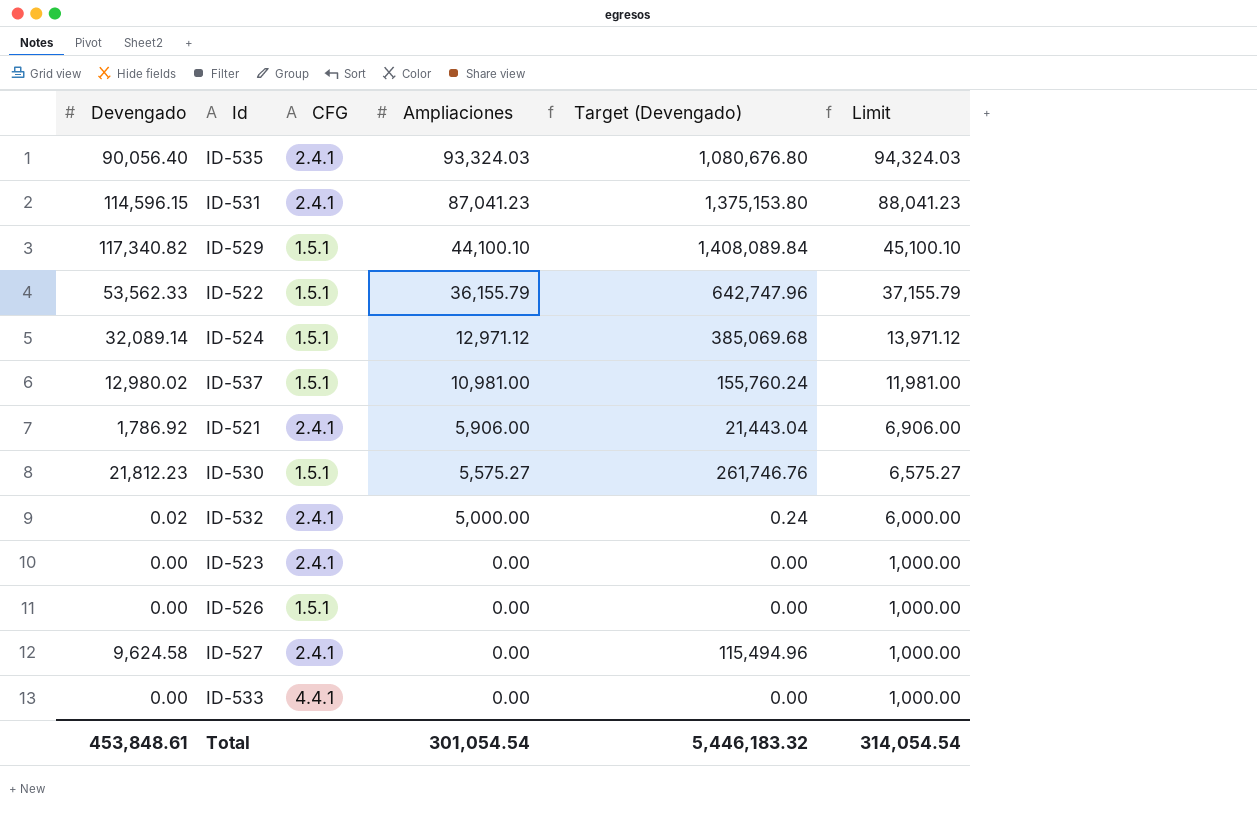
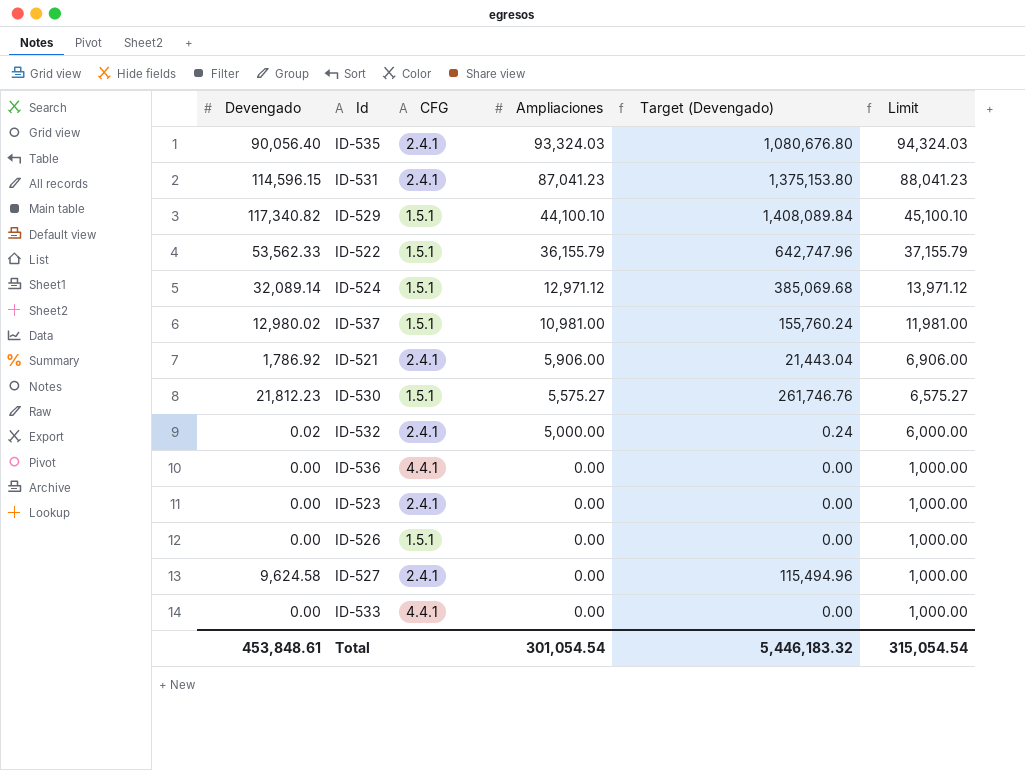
row ID-536: none -> 0.00 | 4.4.1 | 0.00 | 0.00 | 1,000.00
Total | Limit: 314,054.54 -> 315,054.54

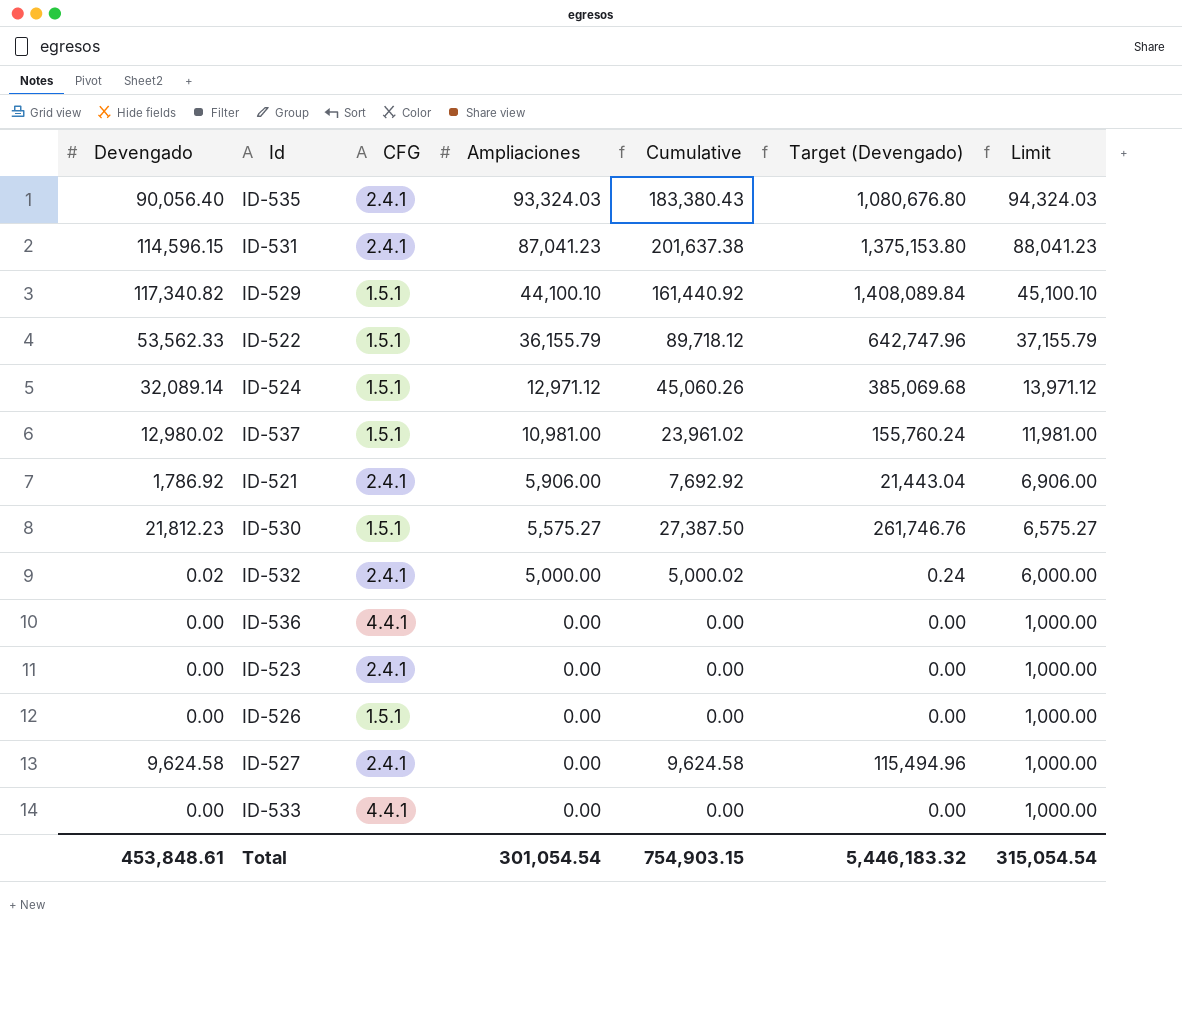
column Cumulative | formula: none -> [Devengado] + [Ampliaciones]

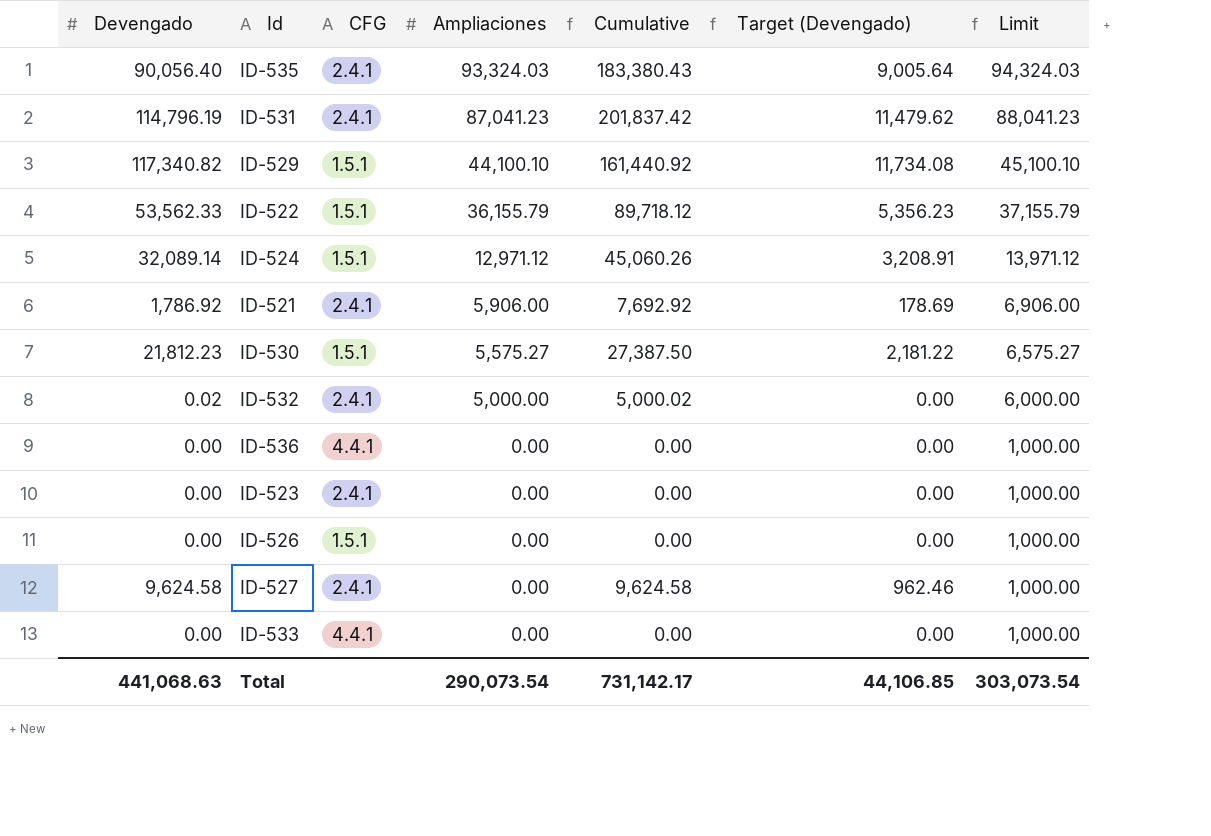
column Target (Devengado) | formula: [Devengado] * 12 -> [Devengado] * 0.1
row ID-537: 12,980.02 | 1.5.1 | 10,981.00 | 23,961.02 | 155,760.24 | 11,981.00 -> none
ID-531 | Devengado: 114,596.15 -> 114,796.19
ID-531 | Cumulative: 201,637.38 -> 201,837.42
Total | Devengado: 453,848.61 -> 441,068.63
Total | Ampliaciones: 301,054.54 -> 290,073.54
Total | Cumulative: 754,903.15 -> 731,142.17
Total | Target (Devengado): 5,446,183.32 -> 44,106.85
Total | Limit: 315,054.54 -> 303,073.54

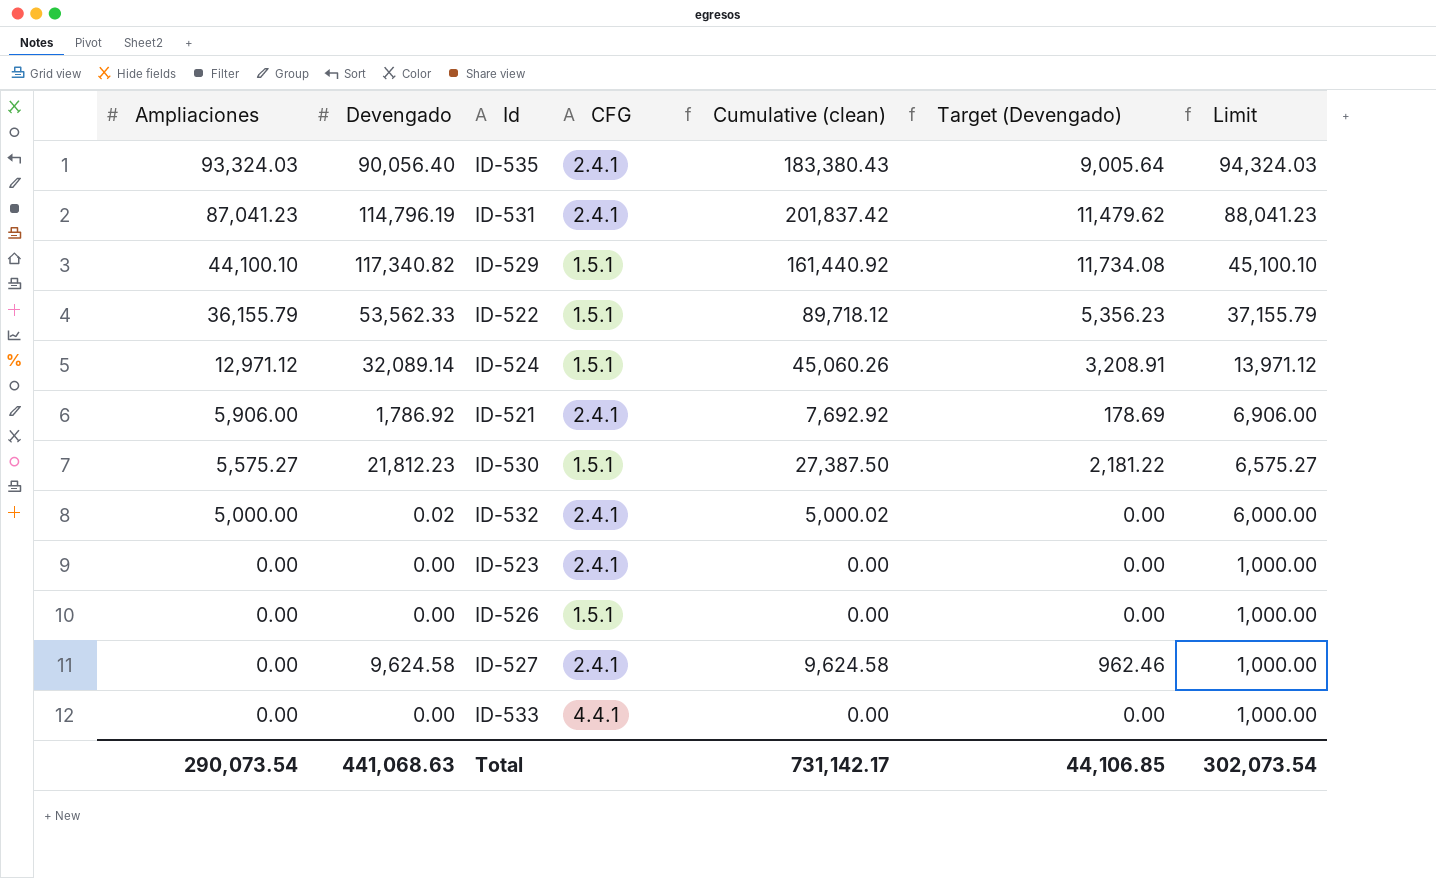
column Ampliaciones | position: 4 -> 1
column name: Cumulative -> Cumulative (clean)
row ID-536: 0.00 | 4.4.1 | 0.00 | 0.00 | 0.00 | 1,000.00 -> none
Total | Limit: 303,073.54 -> 302,073.54

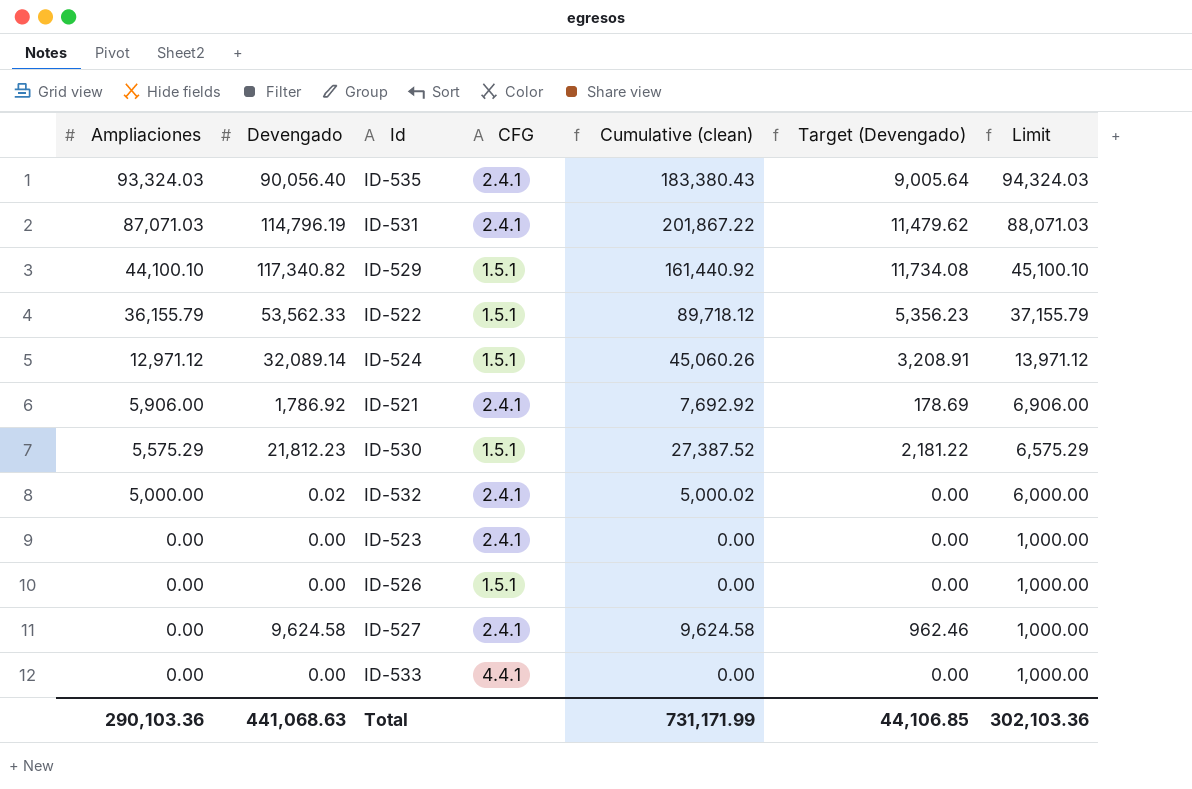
ID-531 | Ampliaciones: 87,041.23 -> 87,071.03
ID-531 | Cumulative (clean): 201,837.42 -> 201,867.22
ID-531 | Limit: 88,041.23 -> 88,071.03
ID-530 | Ampliaciones: 5,575.27 -> 5,575.29
ID-530 | Cumulative (clean): 27,387.50 -> 27,387.52
ID-530 | Limit: 6,575.27 -> 6,575.29
Total | Ampliaciones: 290,073.54 -> 290,103.36
Total | Cumulative (clean): 731,142.17 -> 731,171.99
Total | Limit: 302,073.54 -> 302,103.36

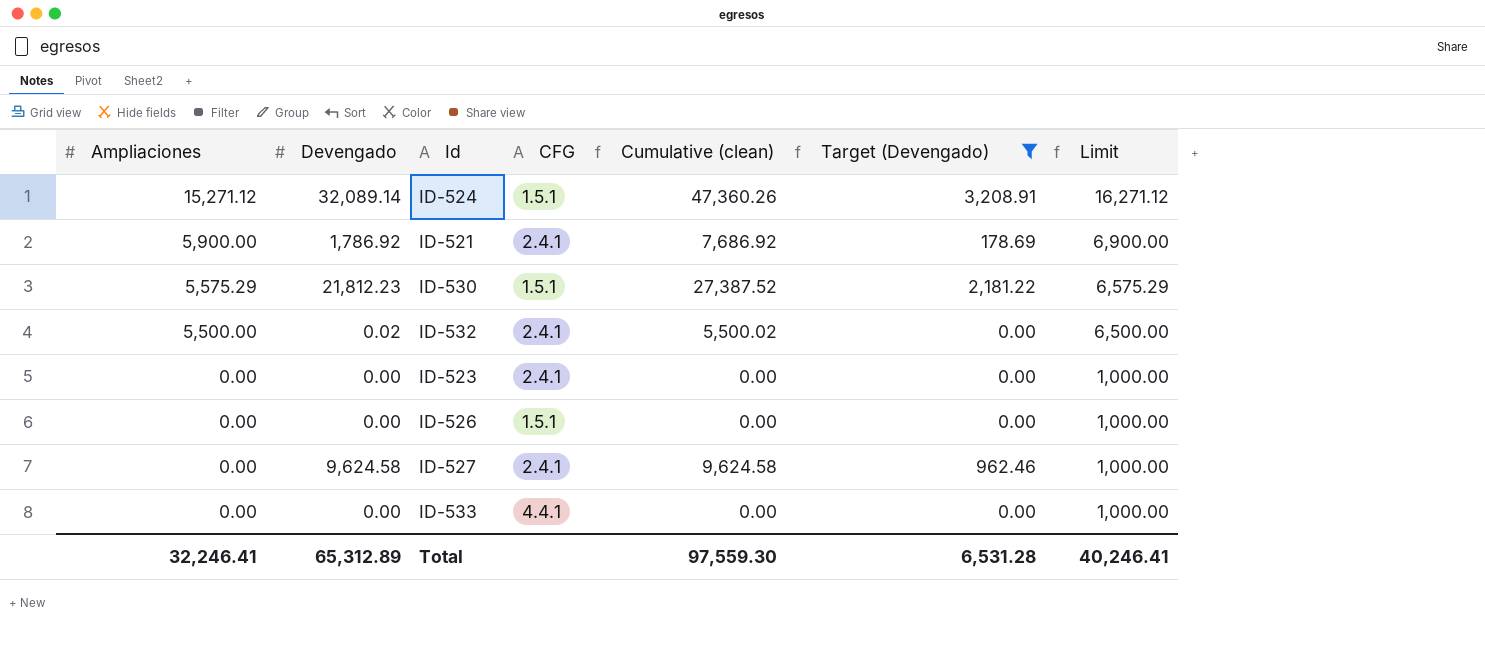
filter: none -> Target (Devengado) <= 3,208.91
ID-524 | Ampliaciones: 12,971.12 -> 15,271.12
ID-524 | Cumulative (clean): 45,060.26 -> 47,360.26
ID-524 | Limit: 13,971.12 -> 16,271.12
ID-521 | Ampliaciones: 5,906.00 -> 5,900.00
ID-521 | Cumulative (clean): 7,692.92 -> 7,686.92
ID-521 | Limit: 6,906.00 -> 6,900.00
ID-532 | Ampliaciones: 5,000.00 -> 5,500.00
ID-532 | Cumulative (clean): 5,000.02 -> 5,500.02
ID-532 | Limit: 6,000.00 -> 6,500.00
Total | Ampliaciones: 290,103.36 -> 32,246.41
Total | Devengado: 441,068.63 -> 65,312.89
Total | Cumulative (clean): 731,171.99 -> 97,559.30
Total | Target (Devengado): 44,106.85 -> 6,531.28
Total | Limit: 302,103.36 -> 40,246.41

